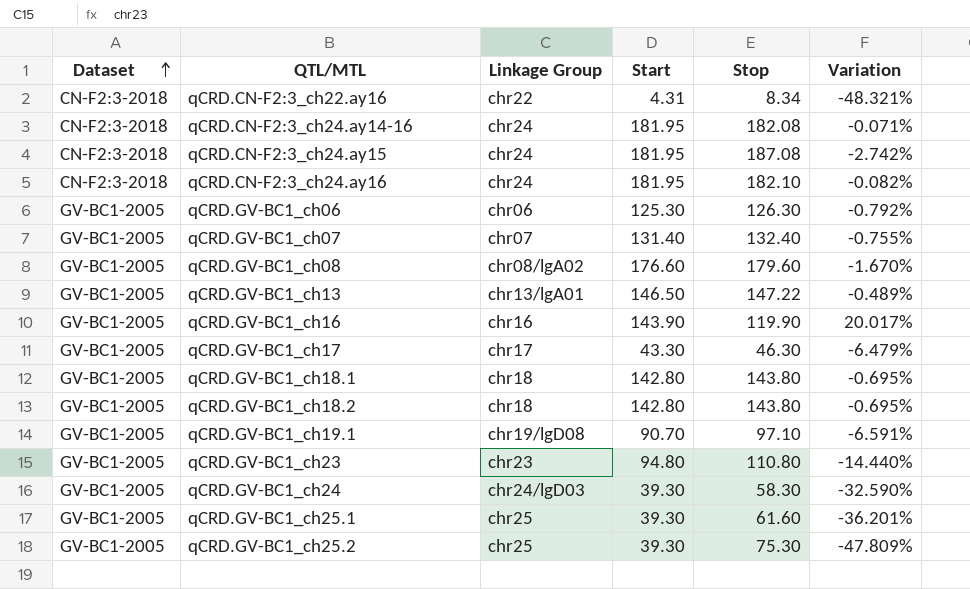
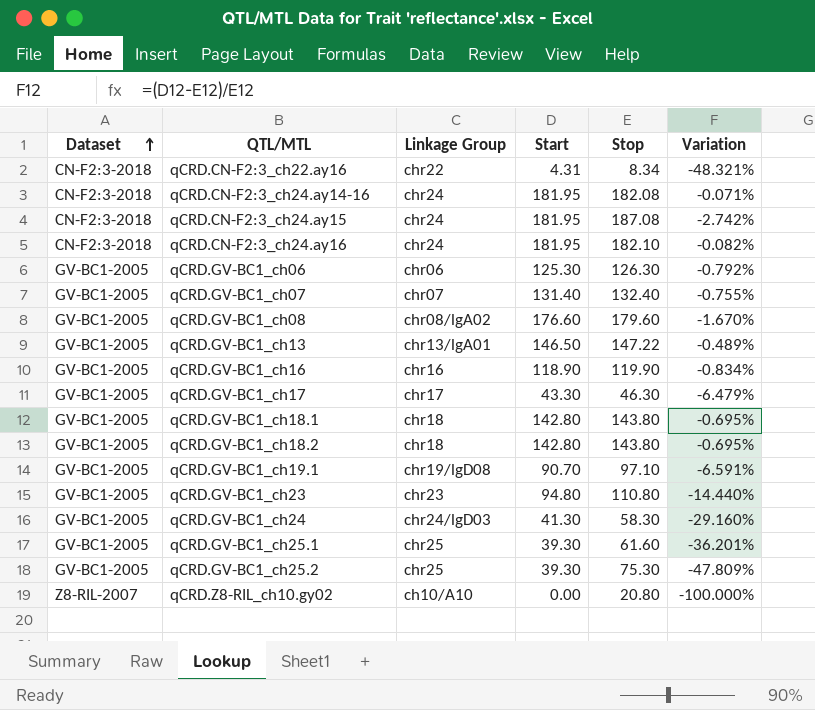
qCRD.GV-BC1_ch16 | Start: 143.90 -> 118.90
qCRD.GV-BC1_ch16 | Variation: 20.017% -> -0.834%
qCRD.GV-BC1_ch24 | Start: 39.30 -> 41.30
qCRD.GV-BC1_ch24 | Variation: -32.590% -> -29.160%
row qCRD.Z8-RIL_ch10.gy02: none -> Z8-RIL-2007 | ch10/A10 | 0.00 | 20.80 | -100.000%

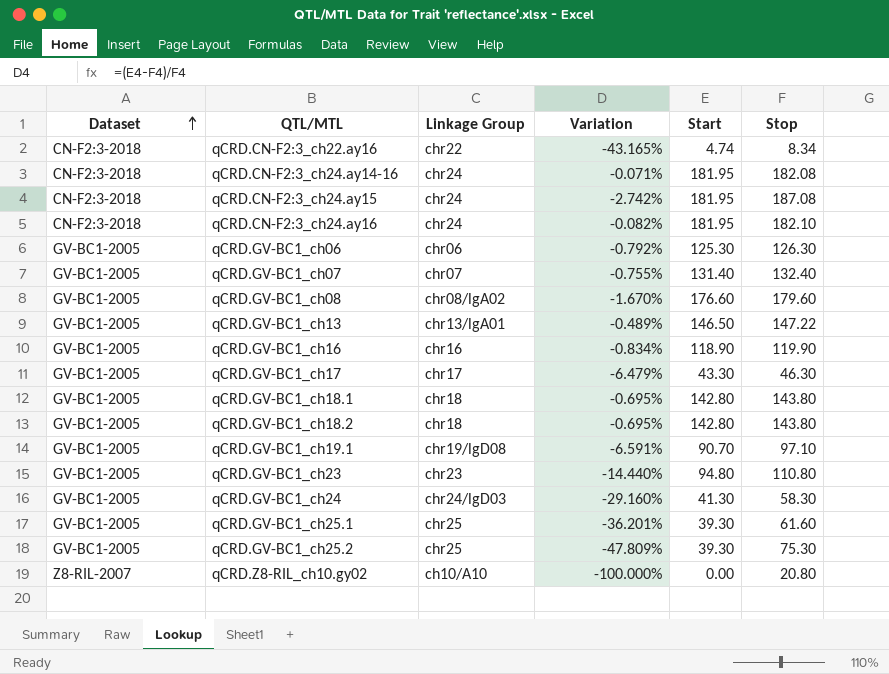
column Variation | position: 6 -> 4
qCRD.CN-F2:3_ch22.ay16 | Variation: -48.321% -> -43.165%
qCRD.CN-F2:3_ch22.ay16 | Start: 4.31 -> 4.74

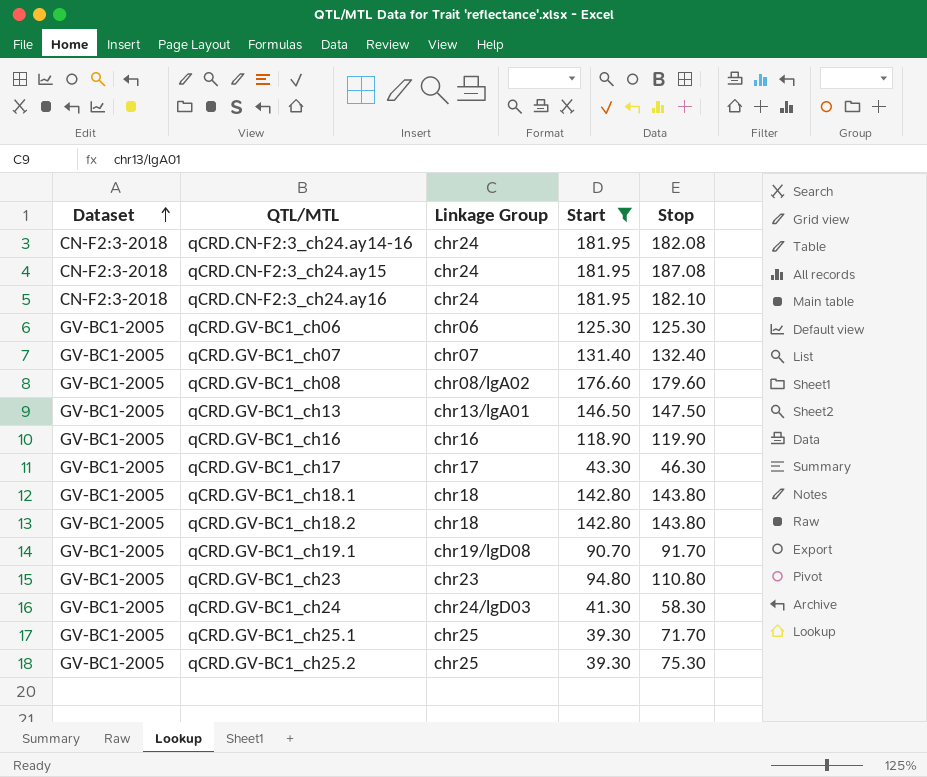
filter: none -> Start >= 39.30
column Variation | formula: ([Start] - [Stop]) / [Stop] -> none
qCRD.GV-BC1_ch06 | Stop: 126.30 -> 125.30
qCRD.GV-BC1_ch13 | Stop: 147.22 -> 147.50
qCRD.GV-BC1_ch19.1 | Stop: 97.10 -> 91.70
qCRD.GV-BC1_ch25.1 | Stop: 61.60 -> 71.70

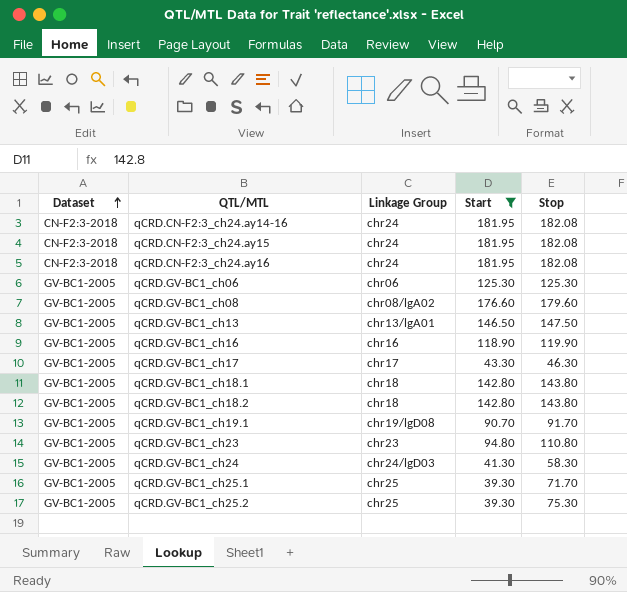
row qCRD.GV-BC1_ch07: GV-BC1-2005 | chr07 | 131.40 | 132.40 -> none
qCRD.CN-F2:3_ch24.ay15 | Stop: 187.08 -> 182.08
qCRD.CN-F2:3_ch24.ay16 | Stop: 182.10 -> 182.08

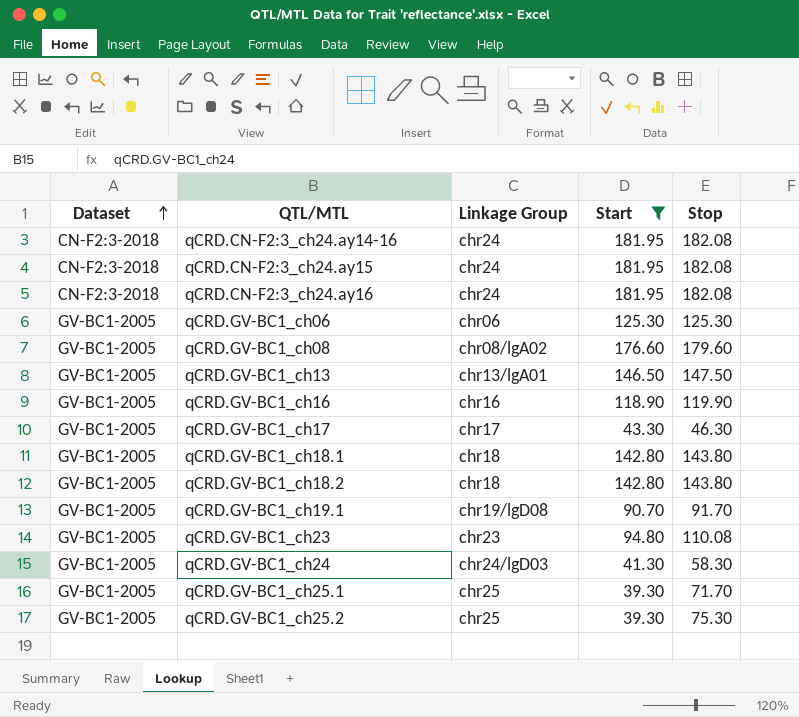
qCRD.GV-BC1_ch23 | Stop: 110.80 -> 110.08

